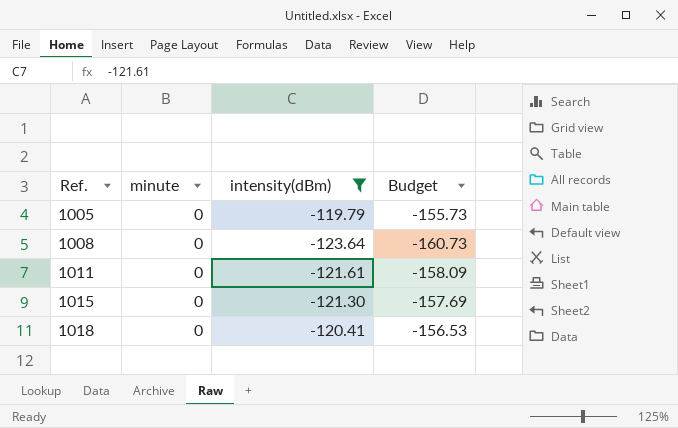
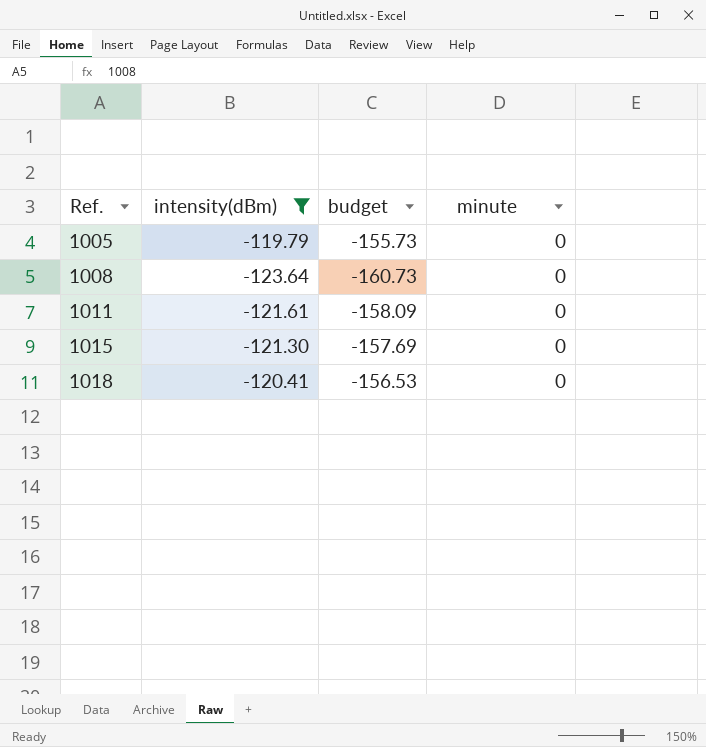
column name: Budget -> budget
column minute | position: 2 -> 4

